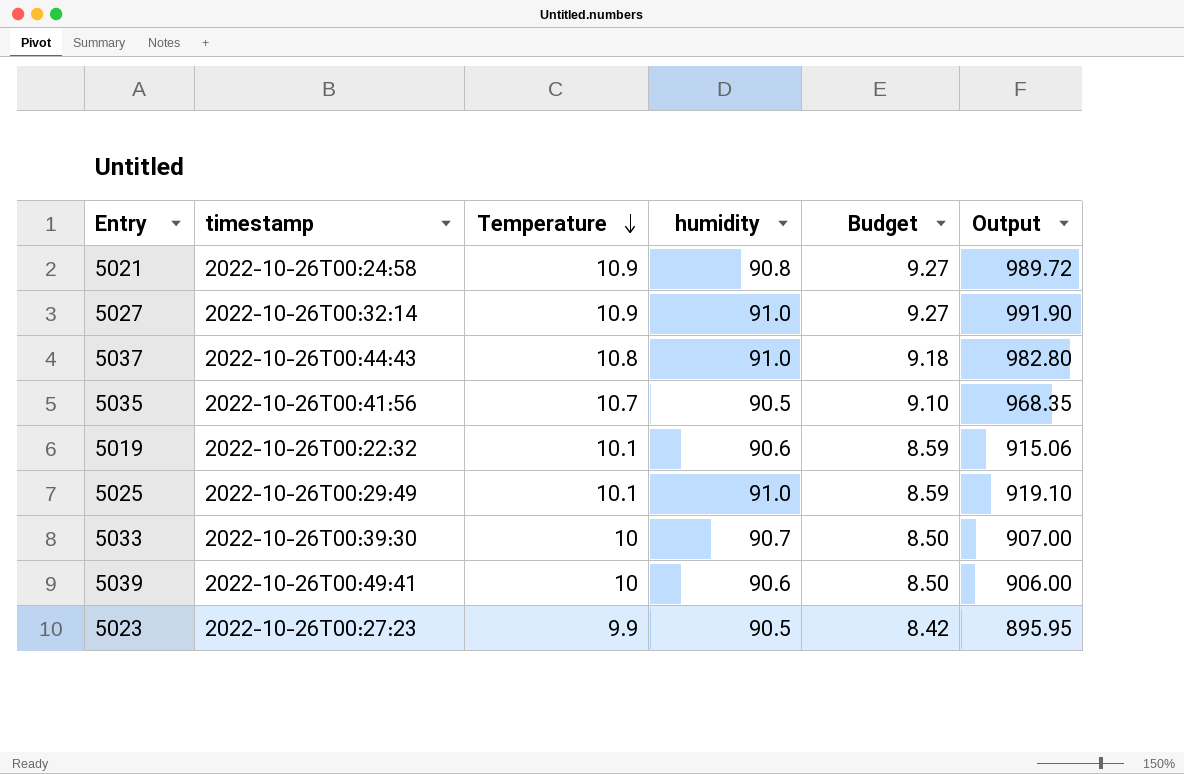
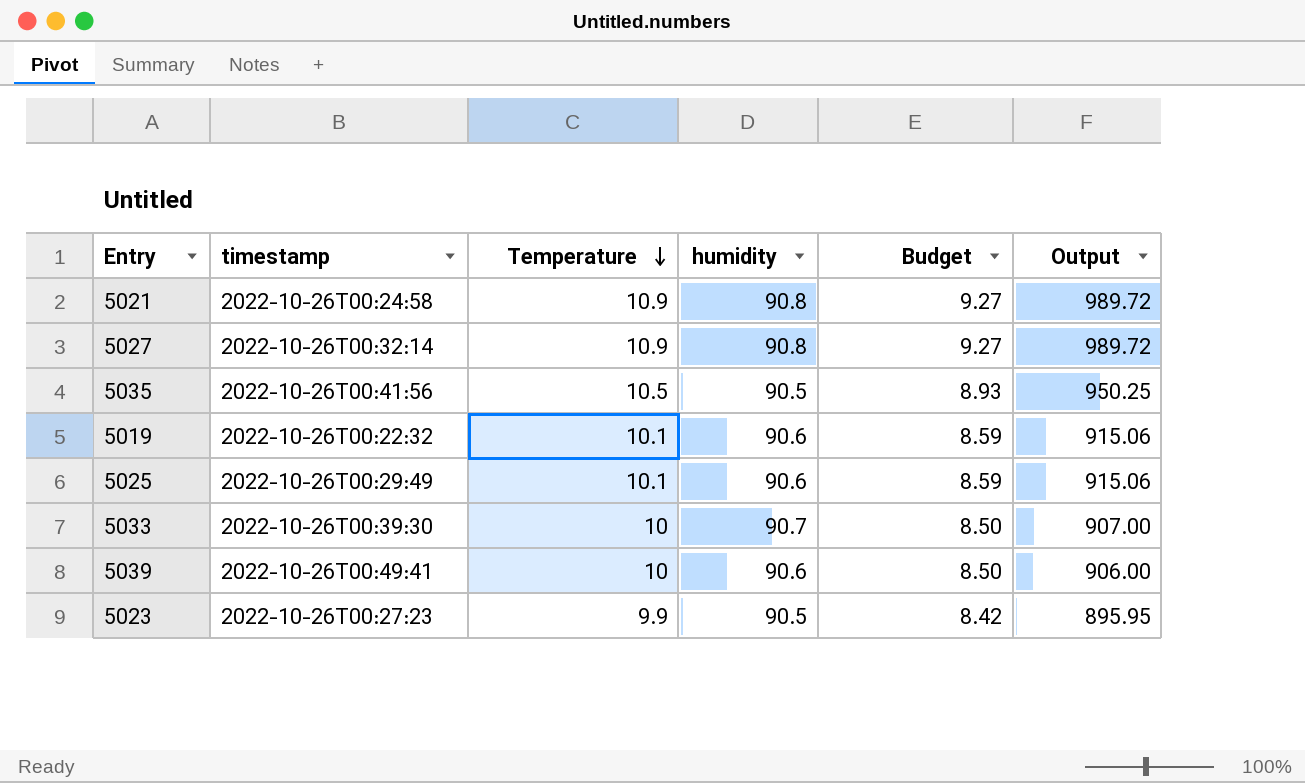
row 5037: 2022-10-26T00:44:43 | 10.8 | 91.0 | 9.18 | 982.80 -> none
5027 | humidity: 91.0 -> 90.8
5027 | Output: 991.90 -> 989.72
5035 | Temperature: 10.7 -> 10.5
5035 | Budget: 9.10 -> 8.93
5035 | Output: 968.35 -> 950.25
5025 | humidity: 91.0 -> 90.6
5025 | Output: 919.10 -> 915.06

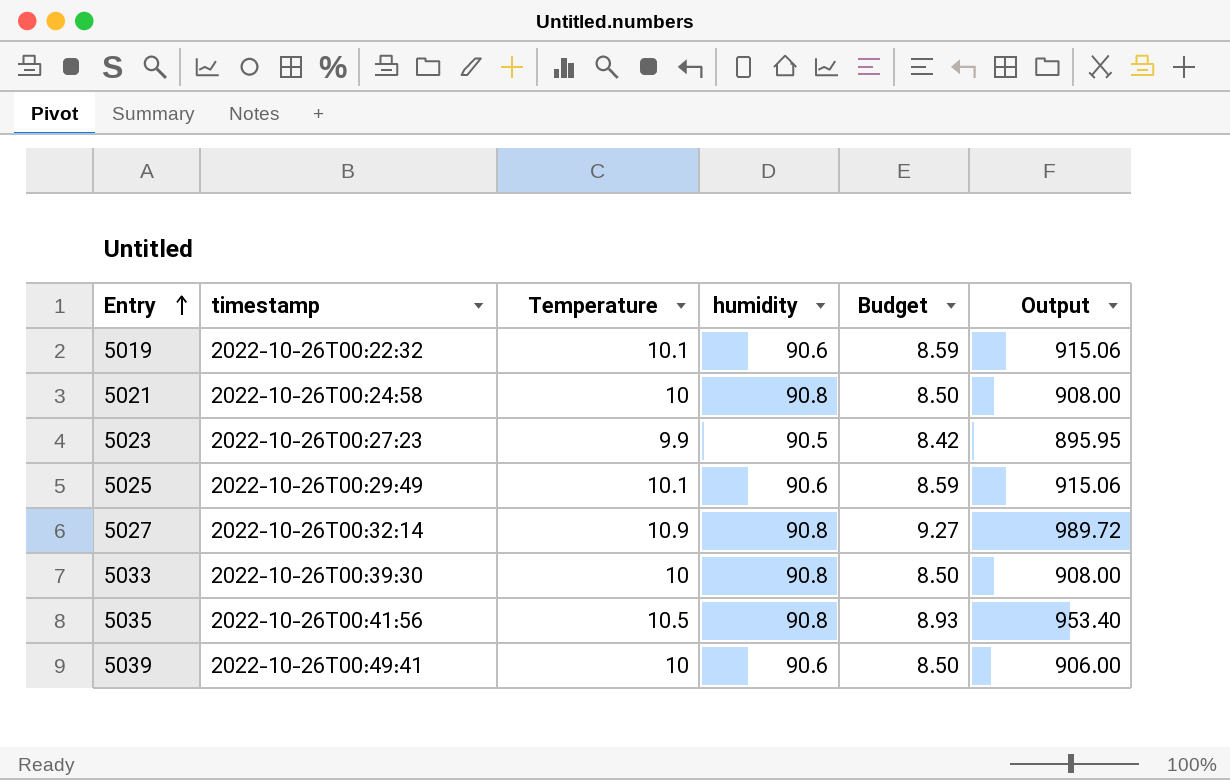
row order: Temperature descending -> Entry ascending
5021 | Temperature: 10.9 -> 10
5021 | Budget: 9.27 -> 8.50
5021 | Output: 989.72 -> 908.00
5033 | humidity: 90.7 -> 90.8
5033 | Output: 907.00 -> 908.00
5035 | humidity: 90.5 -> 90.8
5035 | Output: 950.25 -> 953.40

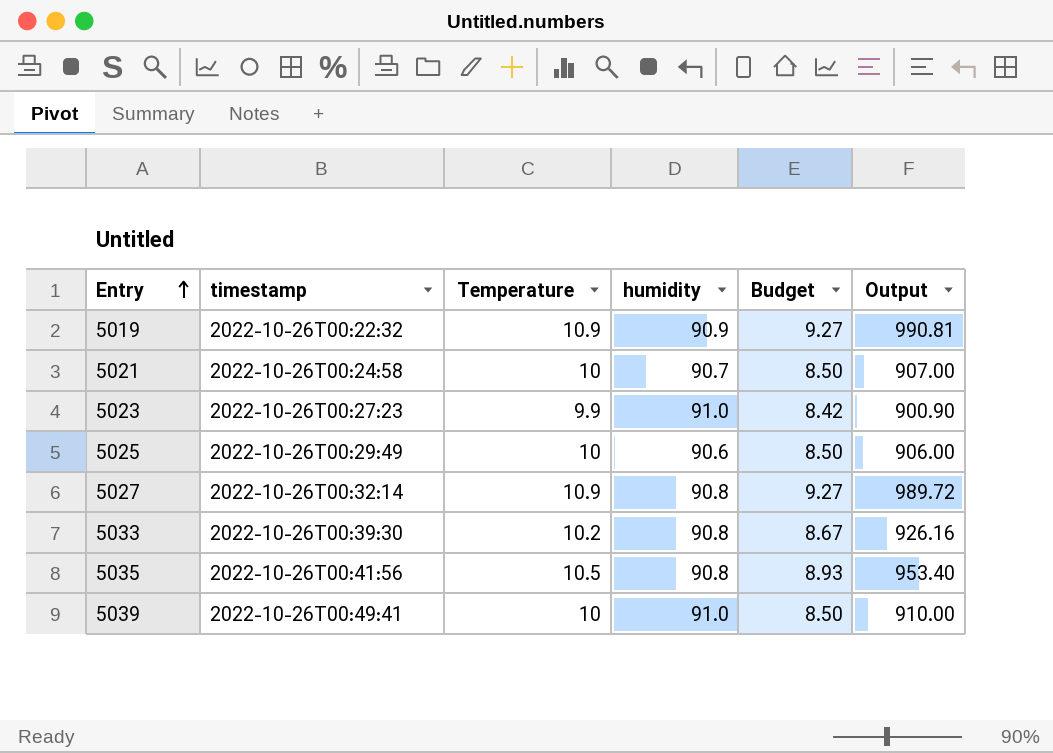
5019 | Temperature: 10.1 -> 10.9
5019 | humidity: 90.6 -> 90.9
5019 | Budget: 8.59 -> 9.27
5019 | Output: 915.06 -> 990.81
5021 | humidity: 90.8 -> 90.7
5021 | Output: 908.00 -> 907.00
5023 | humidity: 90.5 -> 91.0
5023 | Output: 895.95 -> 900.90
5025 | Temperature: 10.1 -> 10
5025 | Budget: 8.59 -> 8.50
5025 | Output: 915.06 -> 906.00
5033 | Temperature: 10 -> 10.2
5033 | Budget: 8.50 -> 8.67
5033 | Output: 908.00 -> 926.16
5039 | humidity: 90.6 -> 91.0
5039 | Output: 906.00 -> 910.00

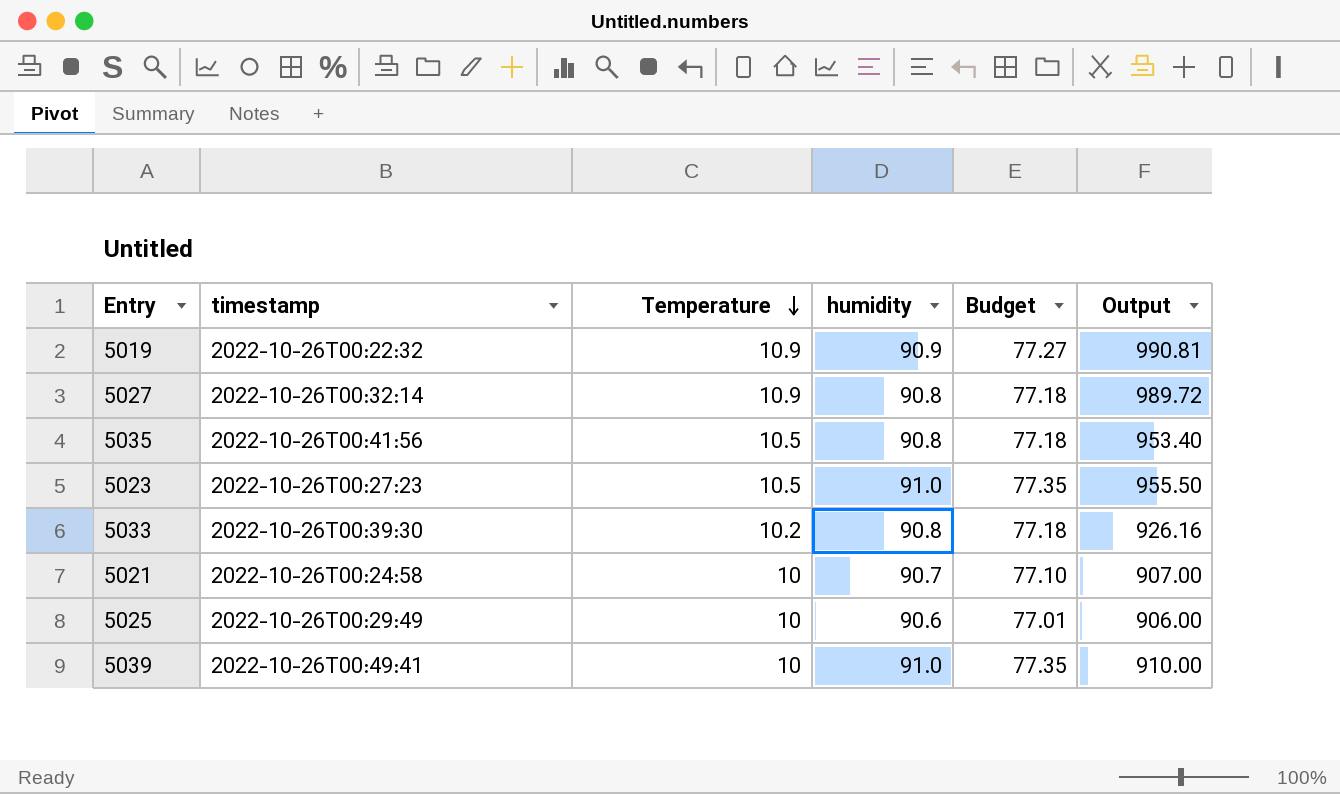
row order: Entry ascending -> Temperature descending
column Budget | formula: [Temperature] * 0.85 -> [humidity] * 0.85
5023 | Temperature: 9.9 -> 10.5
5023 | Output: 900.90 -> 955.50

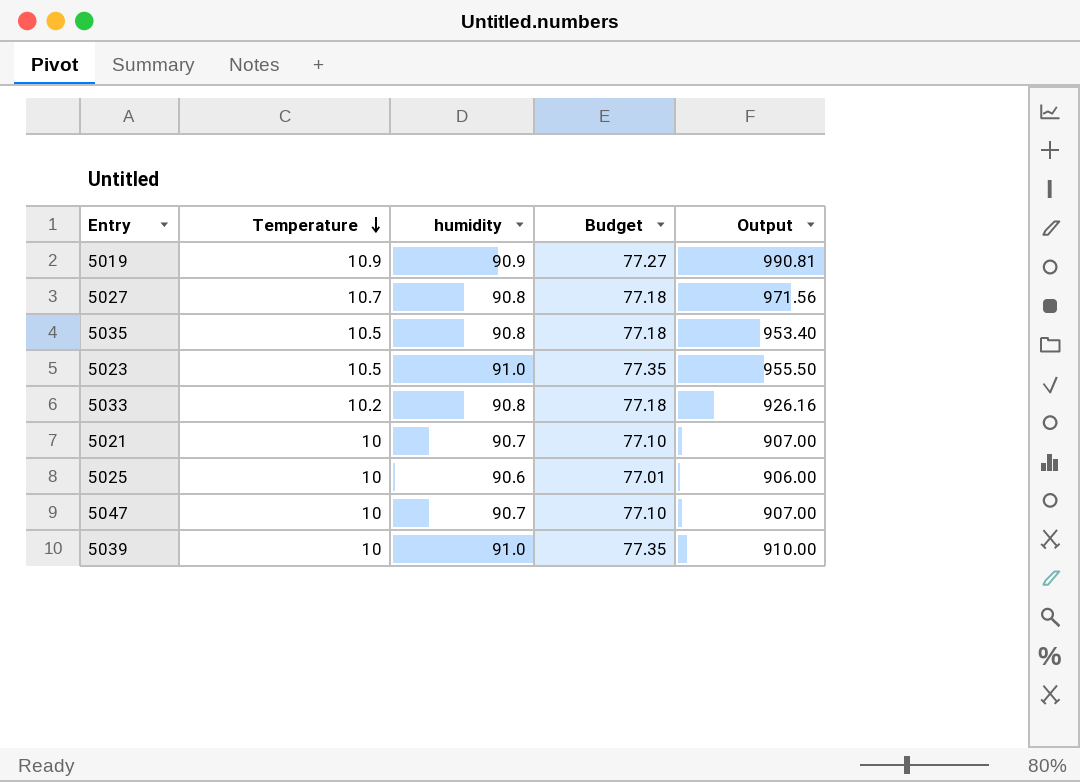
column timestamp | position: 2 -> none
5027 | Temperature: 10.9 -> 10.7
5027 | Output: 989.72 -> 971.56
row 5047: none -> 10 | 90.7 | 77.10 | 907.00

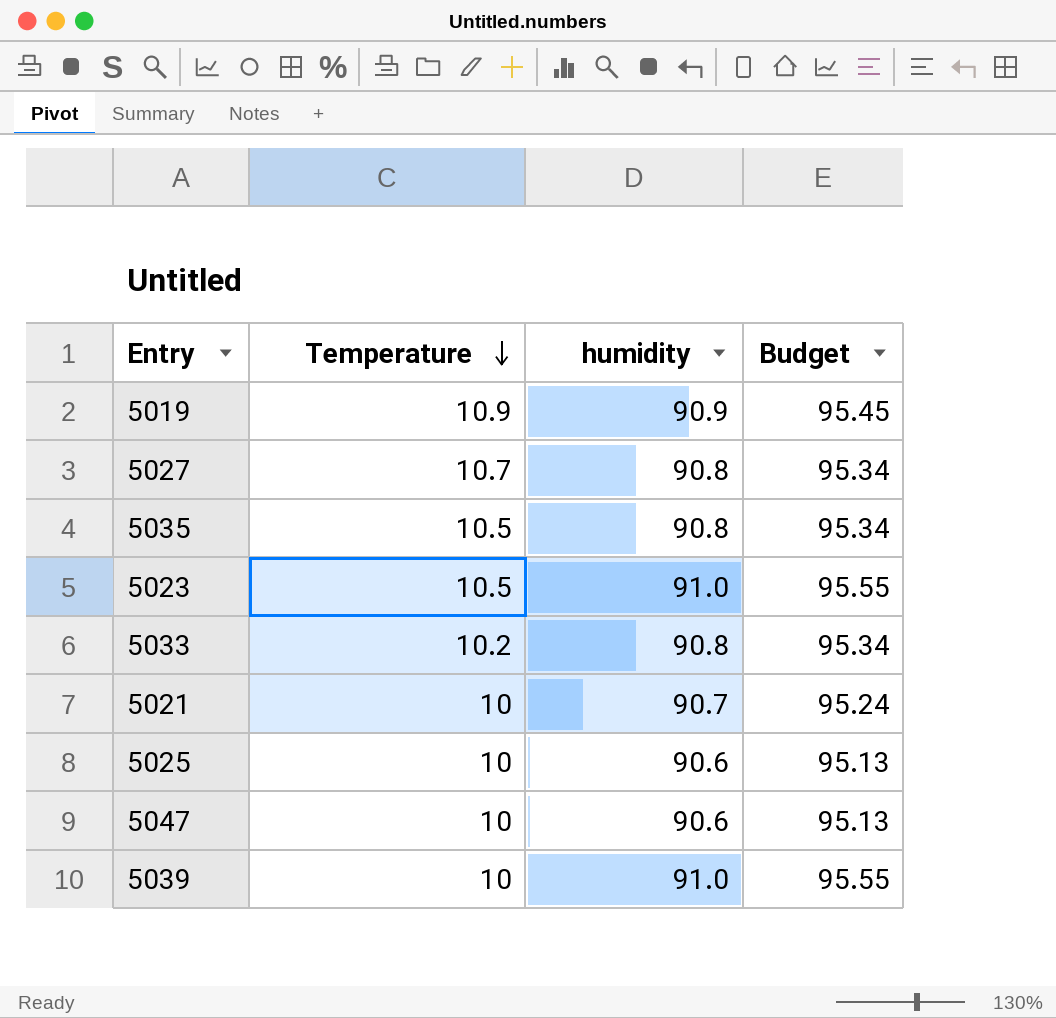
column Output | formula: [Temperature] * [humidity] -> none
column Budget | formula: [humidity] * 0.85 -> [humidity] * 1.05
5047 | humidity: 90.7 -> 90.6

